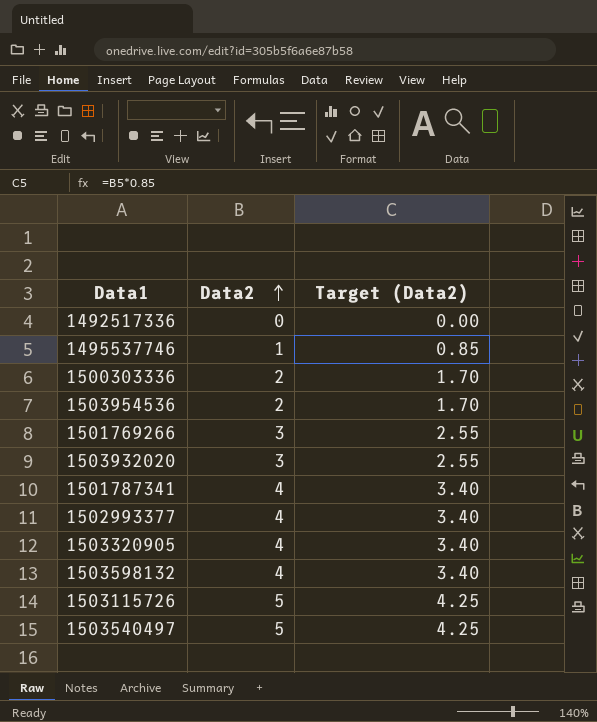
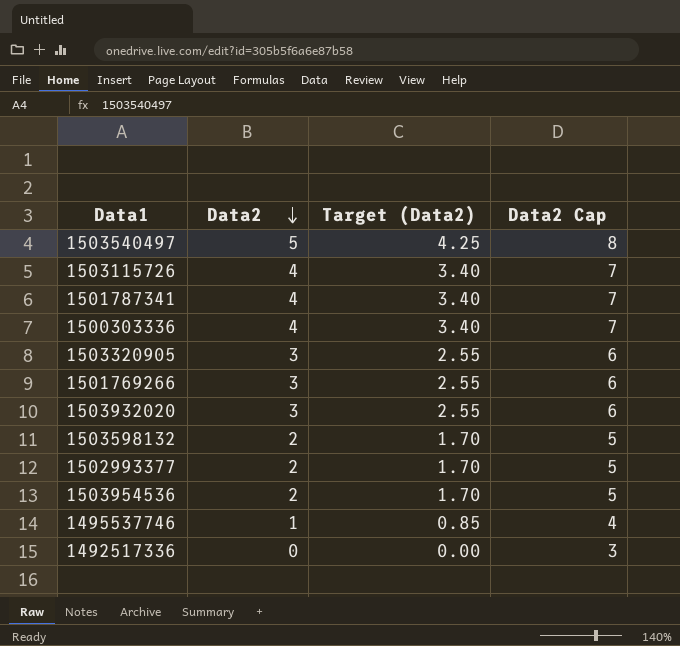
row order: Data2 ascending -> Data2 descending
column Data2 Cap | formula: none -> [Data2] + 3
1503115726 | Data2: 5 -> 4
1503115726 | Target (Data2): 4.25 -> 3.40
1500303336 | Data2: 2 -> 4
1500303336 | Target (Data2): 1.70 -> 3.40
1503320905 | Data2: 4 -> 3
1503320905 | Target (Data2): 3.40 -> 2.55
1503598132 | Data2: 4 -> 2
1503598132 | Target (Data2): 3.40 -> 1.70
1502993377 | Data2: 4 -> 2
1502993377 | Target (Data2): 3.40 -> 1.70

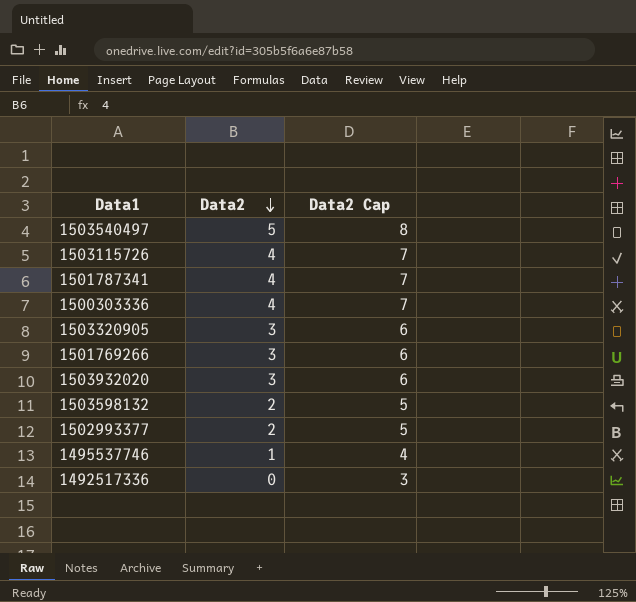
column Target (Data2) | formula: [Data2] * 0.85 -> none
row 1503954536: 2 | 1.70 | 5 -> none

